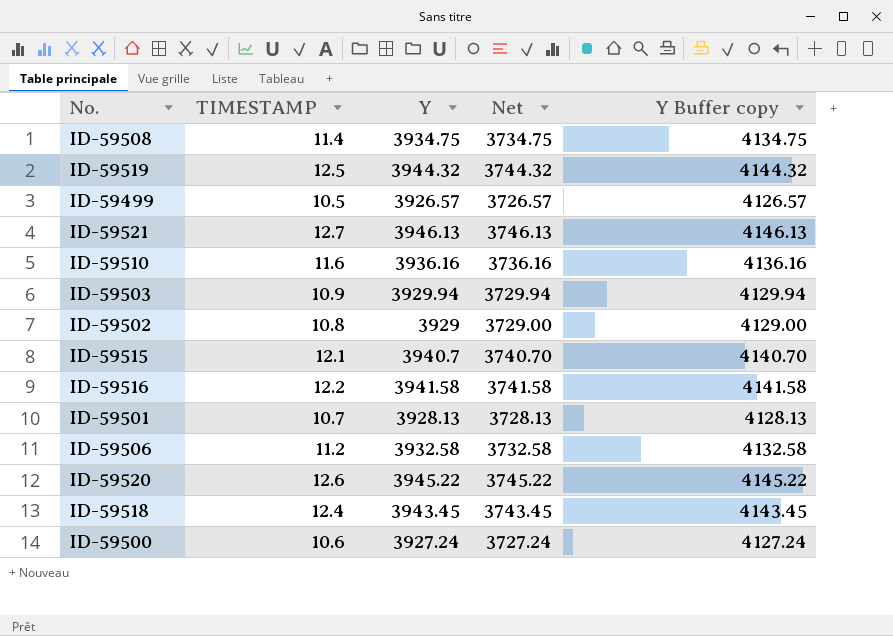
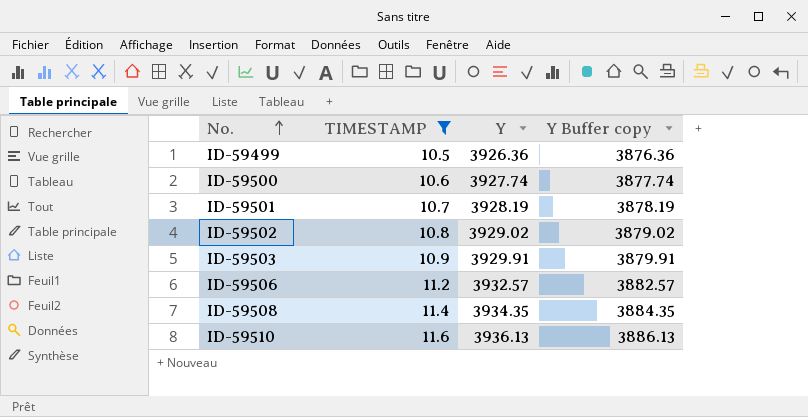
filter: none -> TIMESTAMP <= 11.6
row order: none -> No. ascending
column Net | formula: [Y] - 200 -> none
column Y Buffer copy | formula: [Y] + 200 -> [Y] - 50
ID-59499 | Y: 3926.57 -> 3926.36
ID-59500 | Y: 3927.24 -> 3927.74
ID-59501 | Y: 3928.13 -> 3928.19
ID-59502 | Y: 3929 -> 3929.02
ID-59503 | Y: 3929.94 -> 3929.91
ID-59506 | Y: 3932.58 -> 3932.57
ID-59508 | Y: 3934.75 -> 3934.35
ID-59510 | Y: 3936.16 -> 3936.13

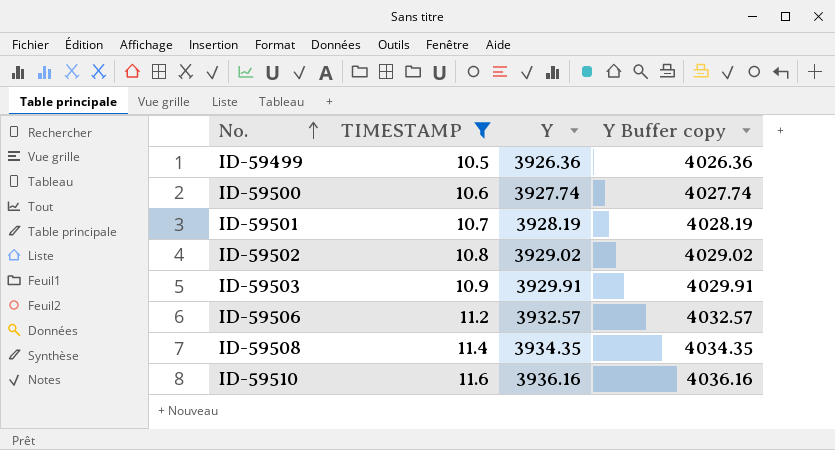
column Y Buffer copy | formula: [Y] - 50 -> [Y] + 100
ID-59510 | Y: 3936.13 -> 3936.16

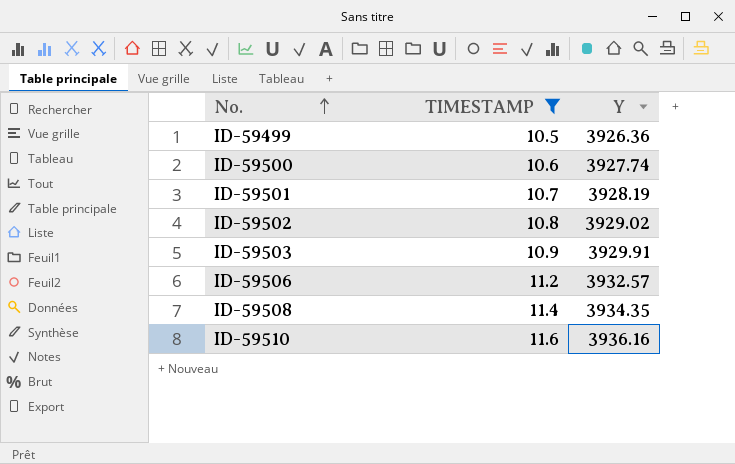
column Y Buffer copy | formula: [Y] + 100 -> none

